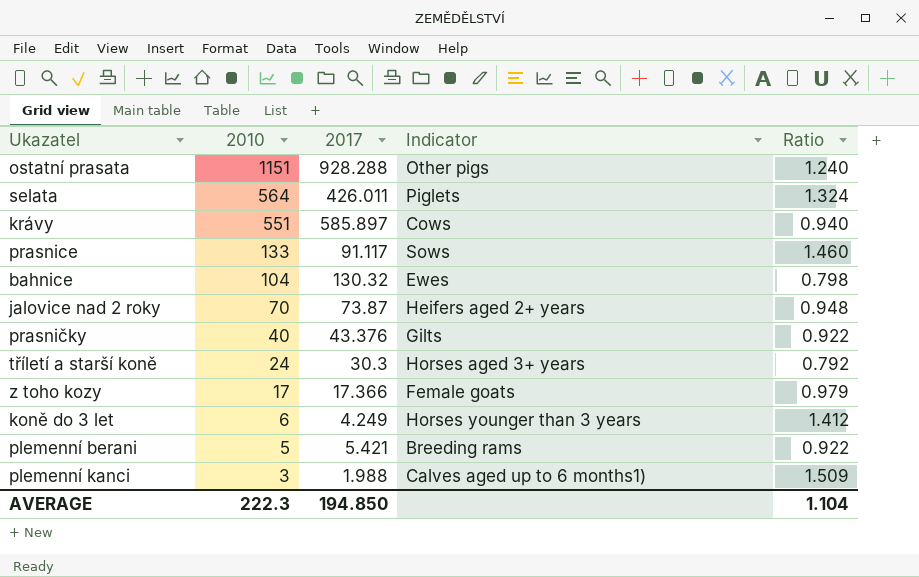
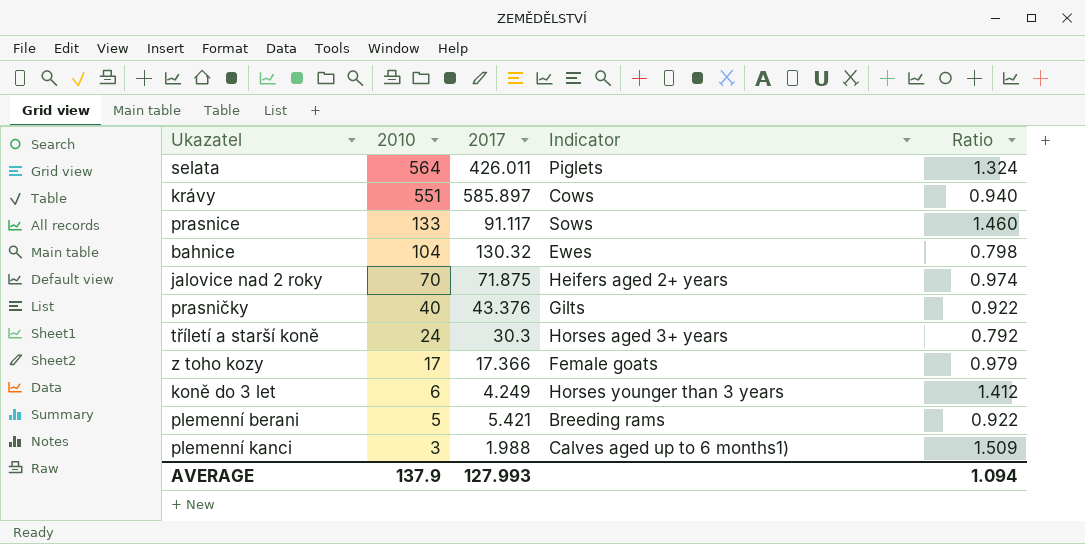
row ostatní prasata: 1151 | 928.288 | Other pigs | 1.240 -> none
jalovice nad 2 roky | 2017: 73.87 -> 71.875
jalovice nad 2 roky | Ratio: 0.948 -> 0.974
AVERAGE | 2010: 222.3 -> 137.9
AVERAGE | 2017: 194.850 -> 127.993
AVERAGE | Ratio: 1.104 -> 1.094

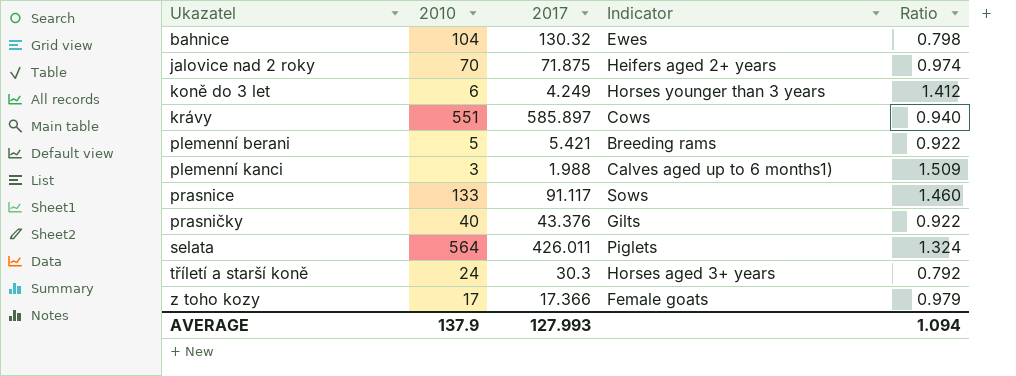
row order: 2010 descending -> Ukazatel ascending

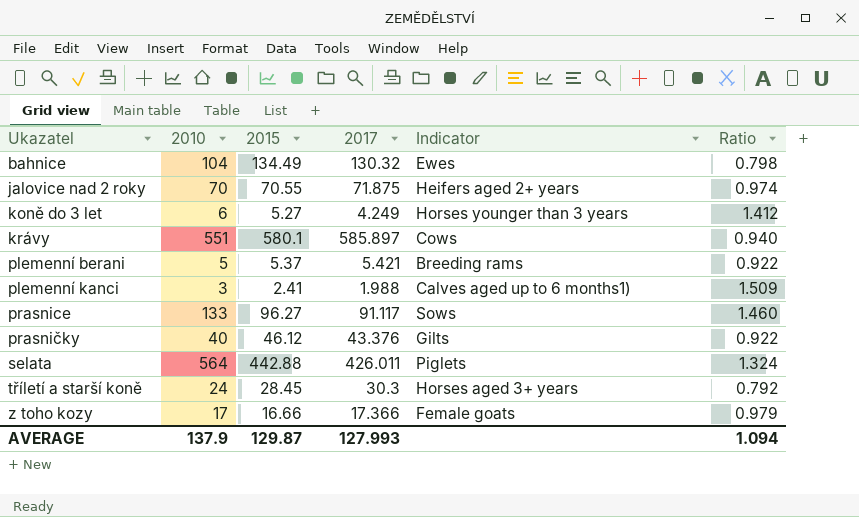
column 2015 | position: none -> 3

